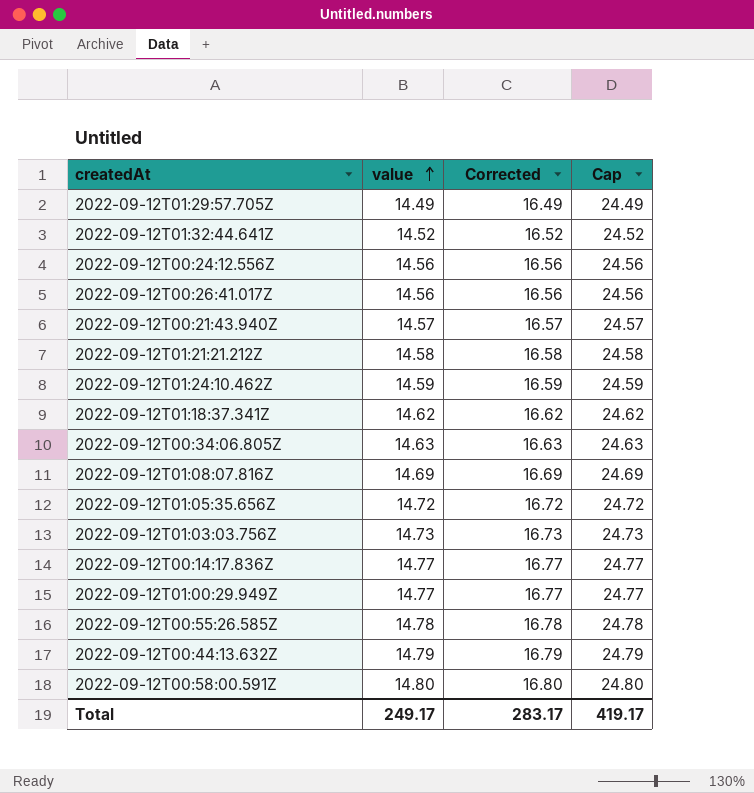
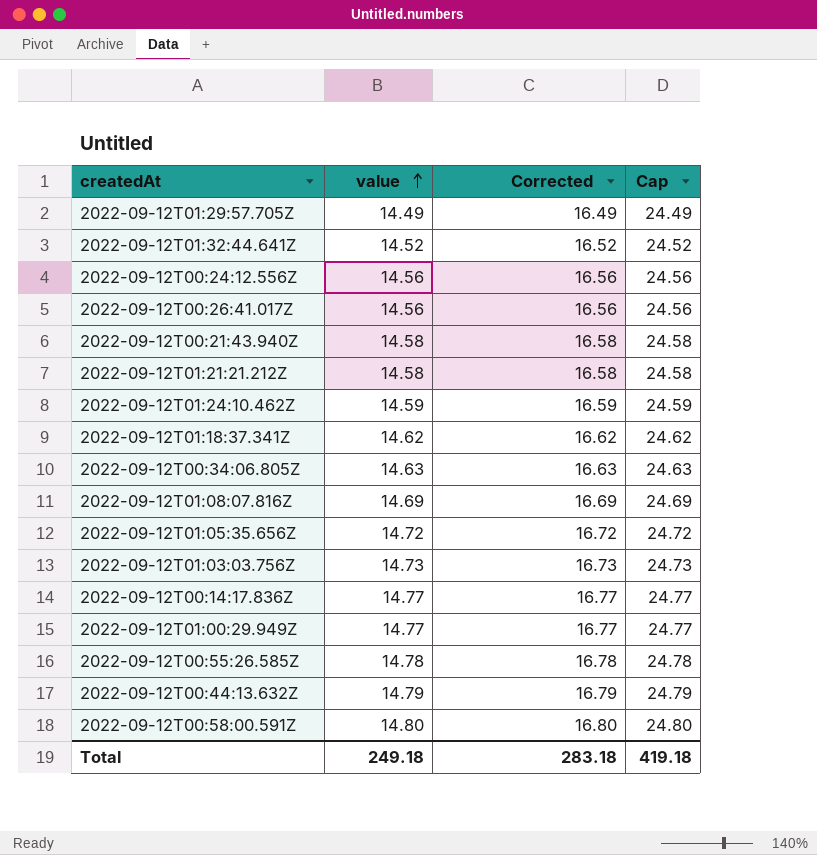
2022-09-12T00:21:43.940Z | value: 14.57 -> 14.58
2022-09-12T00:21:43.940Z | Corrected: 16.57 -> 16.58
2022-09-12T00:21:43.940Z | Cap: 24.57 -> 24.58
Total | value: 249.17 -> 249.18
Total | Corrected: 283.17 -> 283.18
Total | Cap: 419.17 -> 419.18

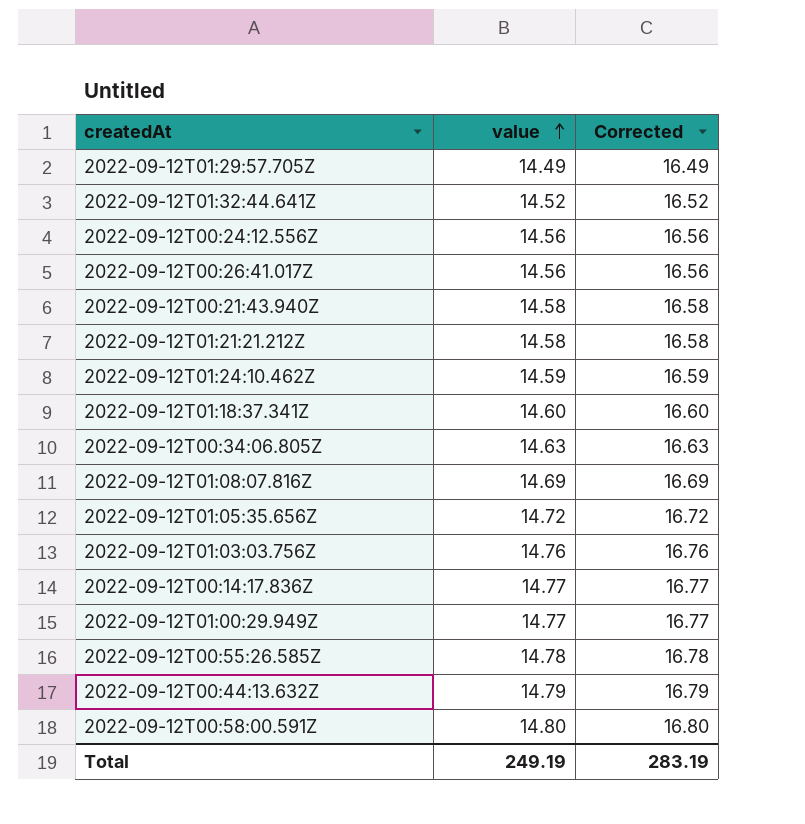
column Cap | formula: [value] + 10 -> none
2022-09-12T01:18:37.341Z | value: 14.62 -> 14.60
2022-09-12T01:18:37.341Z | Corrected: 16.62 -> 16.60
2022-09-12T01:03:03.756Z | value: 14.73 -> 14.76
2022-09-12T01:03:03.756Z | Corrected: 16.73 -> 16.76
Total | value: 249.18 -> 249.19
Total | Corrected: 283.18 -> 283.19

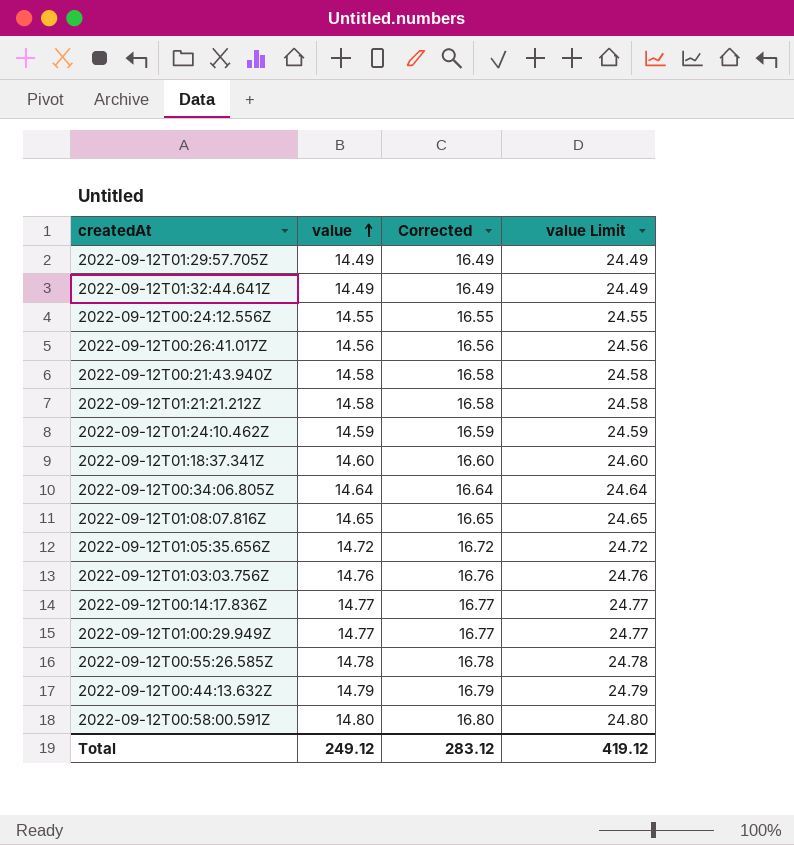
column value Limit | formula: none -> [value] + 10
2022-09-12T01:32:44.641Z | value: 14.52 -> 14.49
2022-09-12T01:32:44.641Z | Corrected: 16.52 -> 16.49
2022-09-12T00:24:12.556Z | value: 14.56 -> 14.55
2022-09-12T00:24:12.556Z | Corrected: 16.56 -> 16.55
2022-09-12T00:34:06.805Z | value: 14.63 -> 14.64
2022-09-12T00:34:06.805Z | Corrected: 16.63 -> 16.64
2022-09-12T01:08:07.816Z | value: 14.69 -> 14.65
2022-09-12T01:08:07.816Z | Corrected: 16.69 -> 16.65
Total | value: 249.19 -> 249.12
Total | Corrected: 283.19 -> 283.12

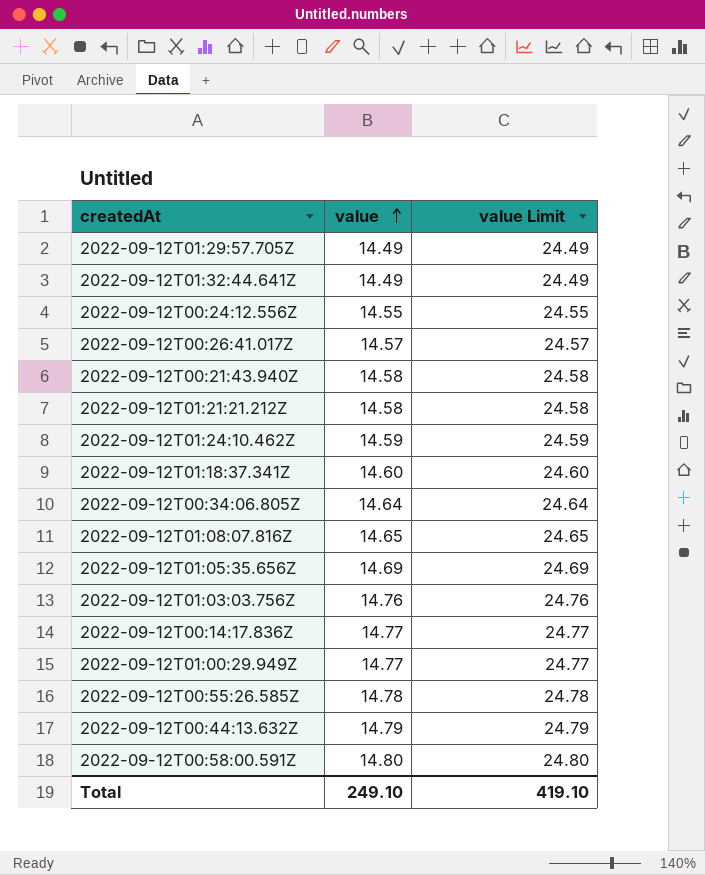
column Corrected | formula: [value] + 2 -> none
2022-09-12T00:26:41.017Z | value: 14.56 -> 14.57
2022-09-12T00:26:41.017Z | value Limit: 24.56 -> 24.57
2022-09-12T01:05:35.656Z | value: 14.72 -> 14.69
2022-09-12T01:05:35.656Z | value Limit: 24.72 -> 24.69
Total | value: 249.12 -> 249.10
Total | value Limit: 419.12 -> 419.10

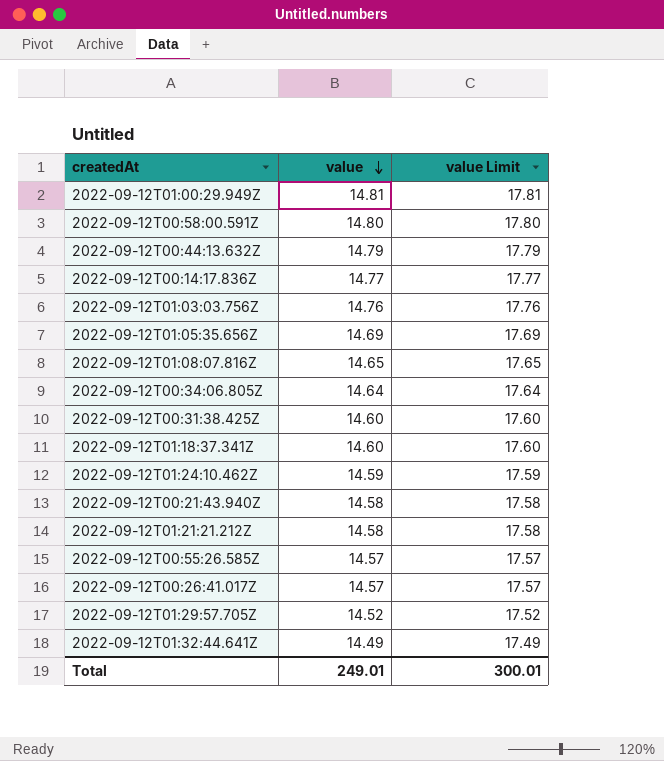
row order: value ascending -> value descending
column value Limit | formula: [value] + 10 -> [value] + 3
row 2022-09-12T00:24:12.556Z: 14.55 | 24.55 -> none
2022-09-12T01:00:29.949Z | value: 14.77 -> 14.81
row 2022-09-12T00:31:38.425Z: none -> 14.60 | 17.60
2022-09-12T00:55:26.585Z | value: 14.78 -> 14.57
2022-09-12T01:29:57.705Z | value: 14.49 -> 14.52
Total | value: 249.10 -> 249.01
Total | value Limit: 419.10 -> 300.01

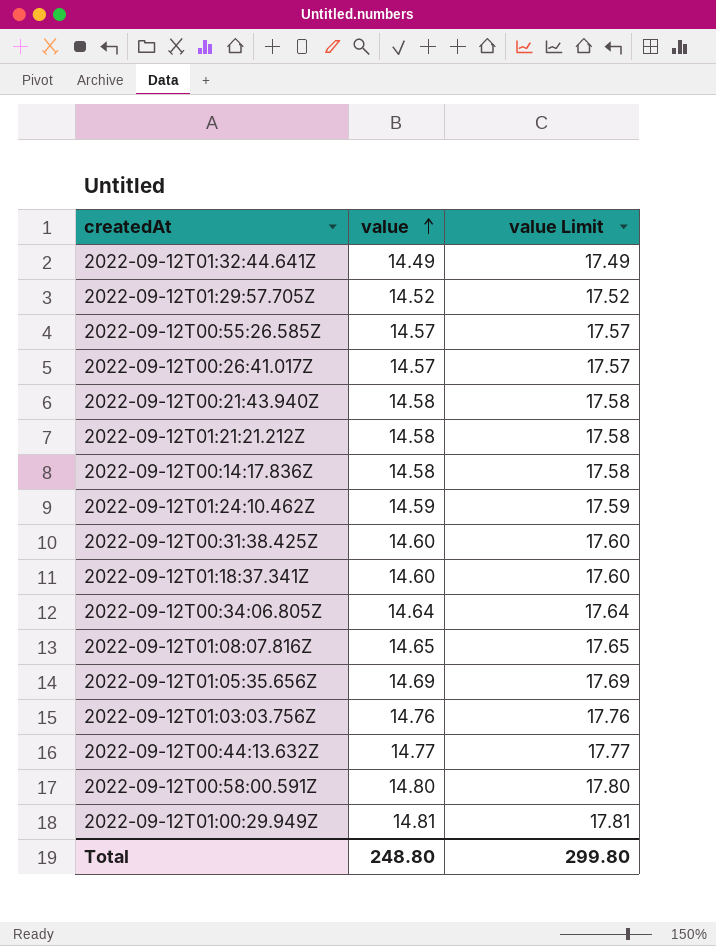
row order: value descending -> value ascending
2022-09-12T00:14:17.836Z | value: 14.77 -> 14.58
2022-09-12T00:14:17.836Z | value Limit: 17.77 -> 17.58
2022-09-12T00:44:13.632Z | value: 14.79 -> 14.77
2022-09-12T00:44:13.632Z | value Limit: 17.79 -> 17.77
Total | value: 249.01 -> 248.80
Total | value Limit: 300.01 -> 299.80

